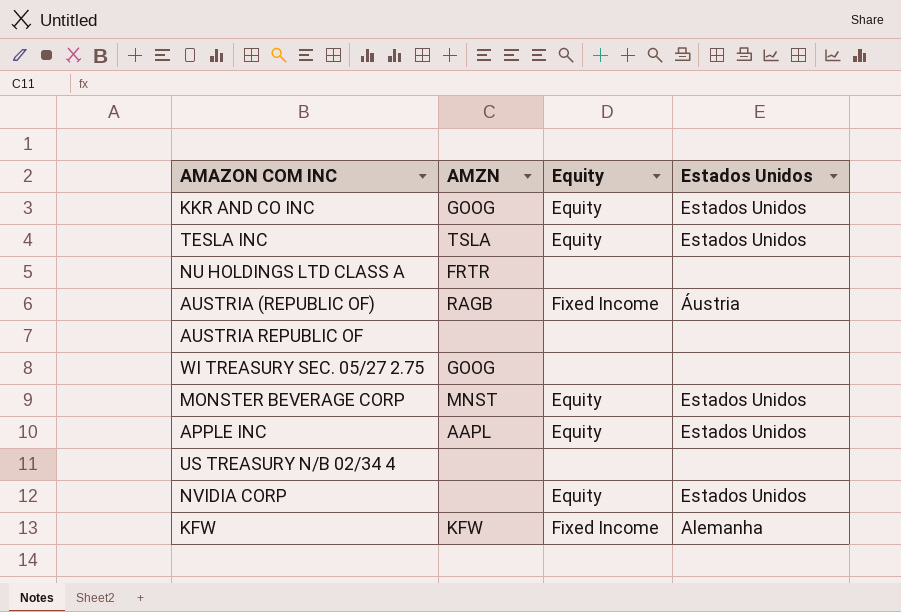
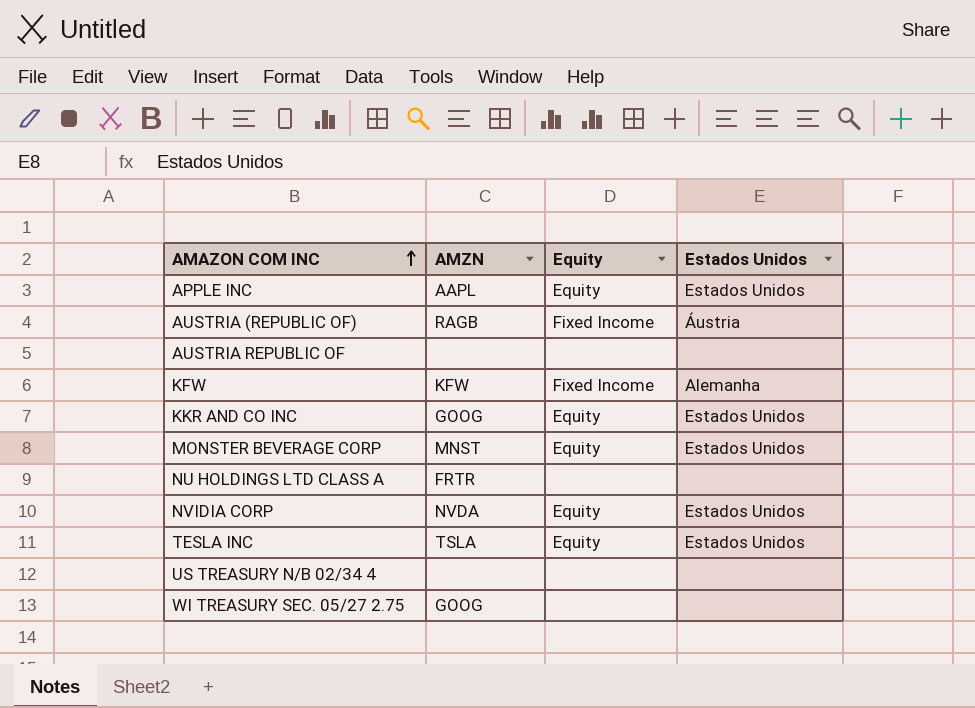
row order: none -> AMAZON COM INC ascending
NVIDIA CORP | AMZN: none -> NVDA

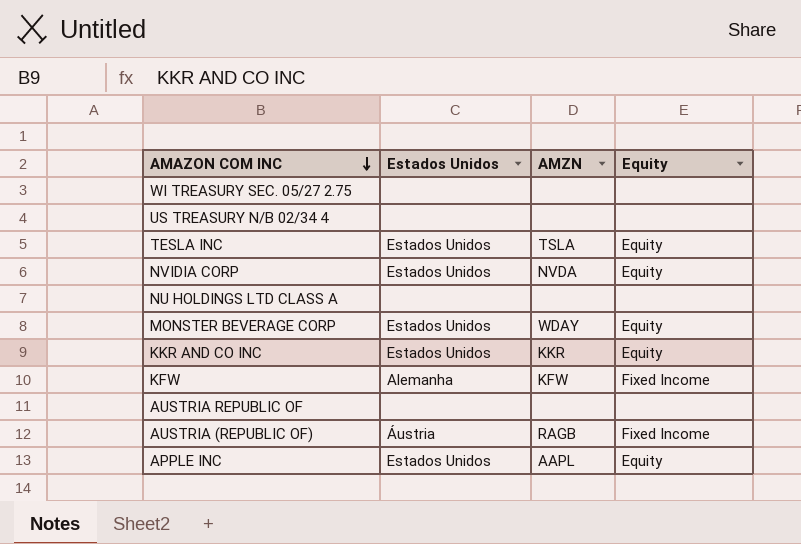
row order: AMAZON COM INC ascending -> AMAZON COM INC descending
column Estados Unidos | position: 4 -> 2
WI TREASURY SEC. 05/27 2.75 | AMZN: GOOG -> none
NU HOLDINGS LTD CLASS A | AMZN: FRTR -> none
MONSTER BEVERAGE CORP | AMZN: MNST -> WDAY
KKR AND CO INC | AMZN: GOOG -> KKR

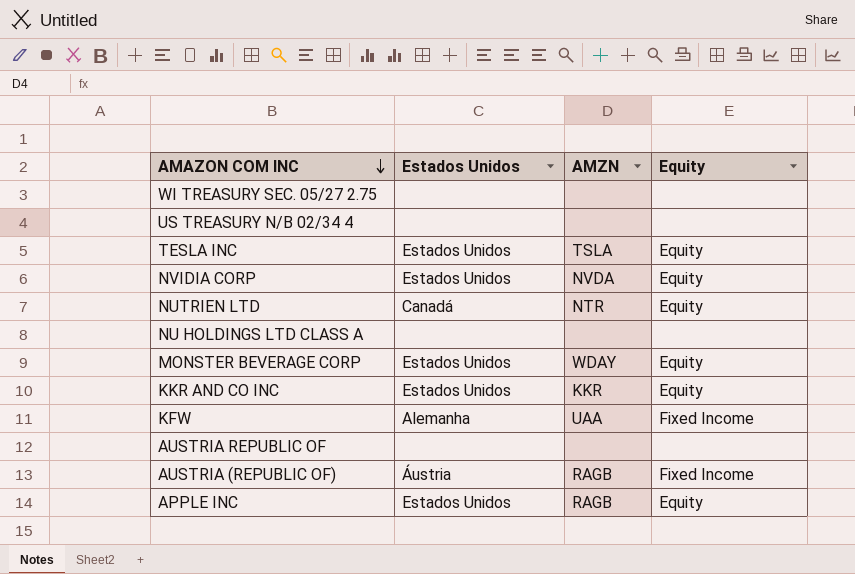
row NUTRIEN LTD: none -> Canadá | NTR | Equity
KFW | AMZN: KFW -> UAA
APPLE INC | AMZN: AAPL -> RAGB

